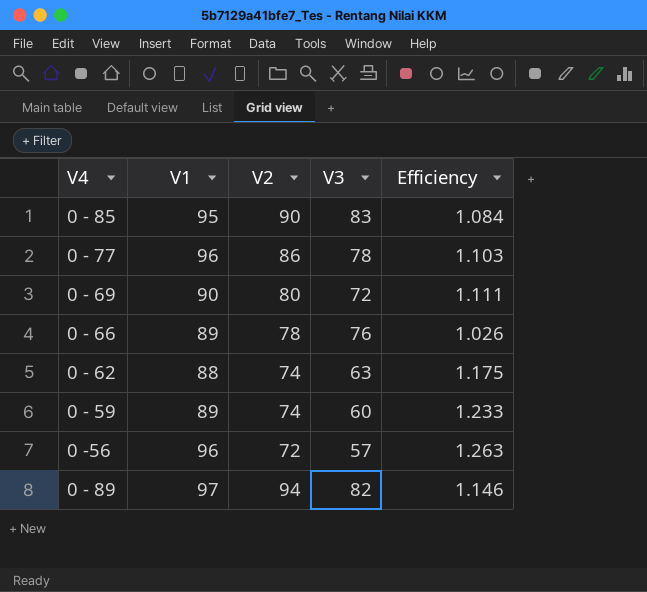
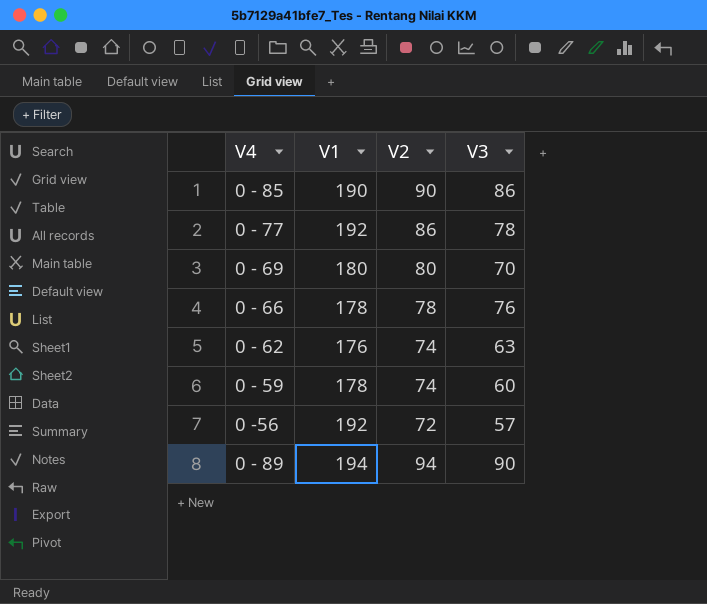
column Efficiency | formula: [V2] / [V3] -> none
0 - 85 | V1: 95 -> 190
0 - 85 | V3: 83 -> 86
0 - 77 | V1: 96 -> 192
0 - 69 | V1: 90 -> 180
0 - 69 | V3: 72 -> 70
0 - 66 | V1: 89 -> 178
0 - 62 | V1: 88 -> 176
0 - 59 | V1: 89 -> 178
0 -56 | V1: 96 -> 192
0 - 89 | V1: 97 -> 194
0 - 89 | V3: 82 -> 90

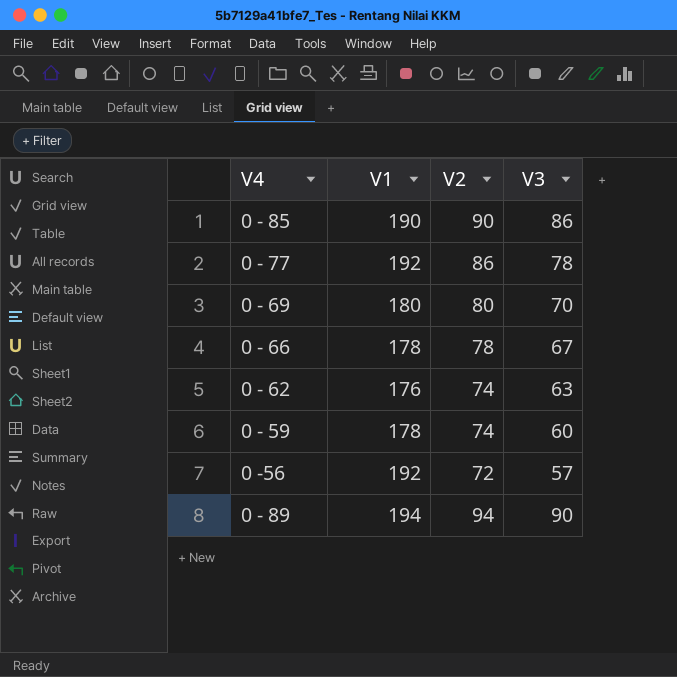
0 - 66 | V3: 76 -> 67

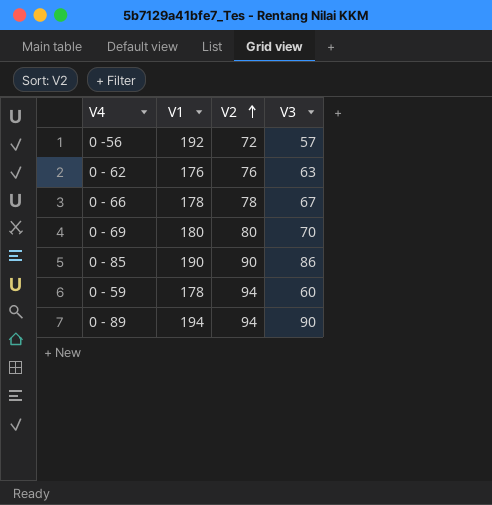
row order: none -> V2 ascending
row 0 - 77: 192 | 86 | 78 -> none
0 - 62 | V2: 74 -> 76
0 - 59 | V2: 74 -> 94

